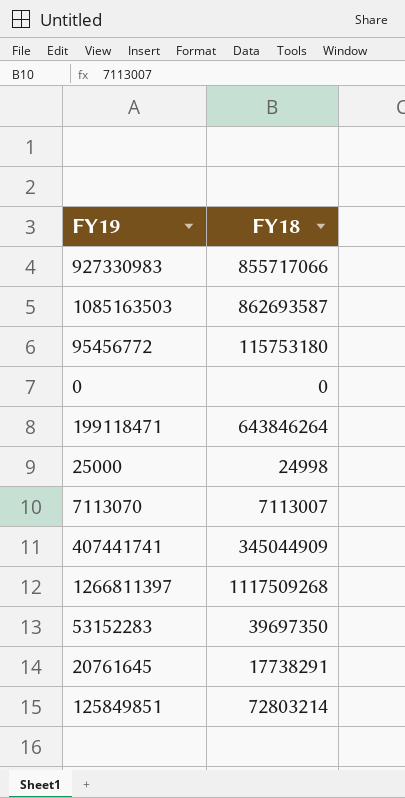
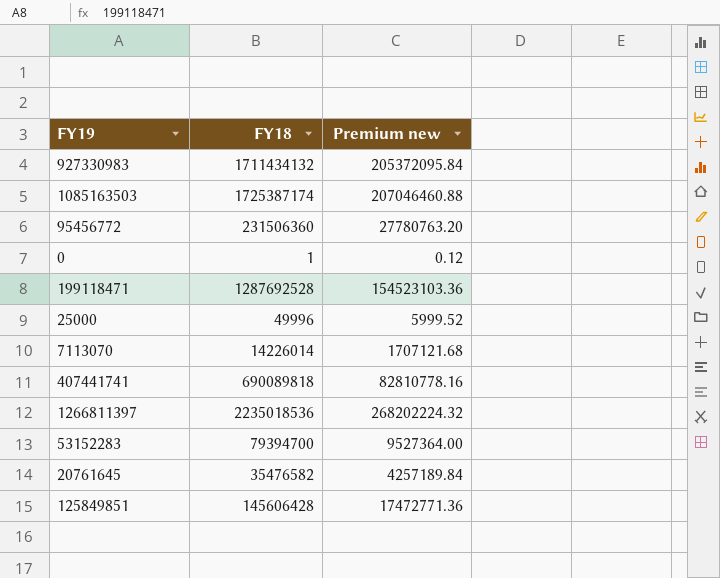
column Premium new | formula: none -> [FY18] * 0.12
927330983 | FY18: 855717066 -> 1711434132
1085163503 | FY18: 862693587 -> 1725387174
95456772 | FY18: 115753180 -> 231506360
0 | FY18: 0 -> 1
199118471 | FY18: 643846264 -> 1287692528
25000 | FY18: 24998 -> 49996
7113070 | FY18: 7113007 -> 14226014
407441741 | FY18: 345044909 -> 690089818
1266811397 | FY18: 1117509268 -> 2235018536
53152283 | FY18: 39697350 -> 79394700
20761645 | FY18: 17738291 -> 35476582
125849851 | FY18: 72803214 -> 145606428

